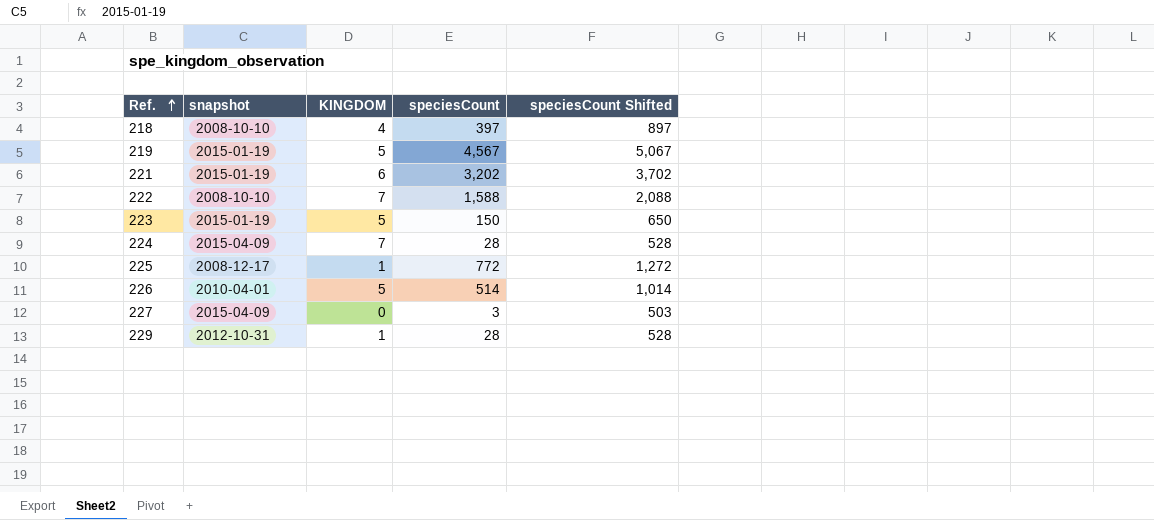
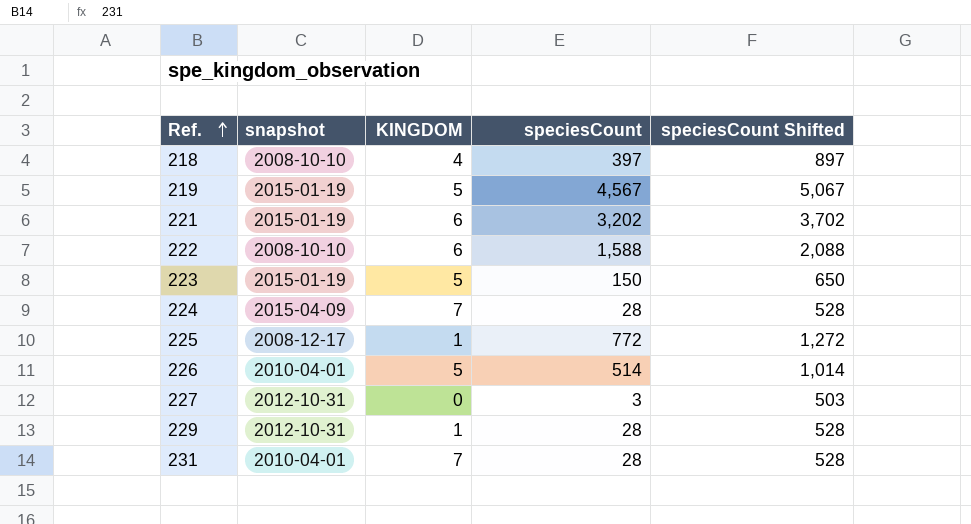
222 | KINGDOM: 7 -> 6
227 | snapshot: 2015-04-09 -> 2012-10-31
row 231: none -> 2010-04-01 | 7 | 28 | 528

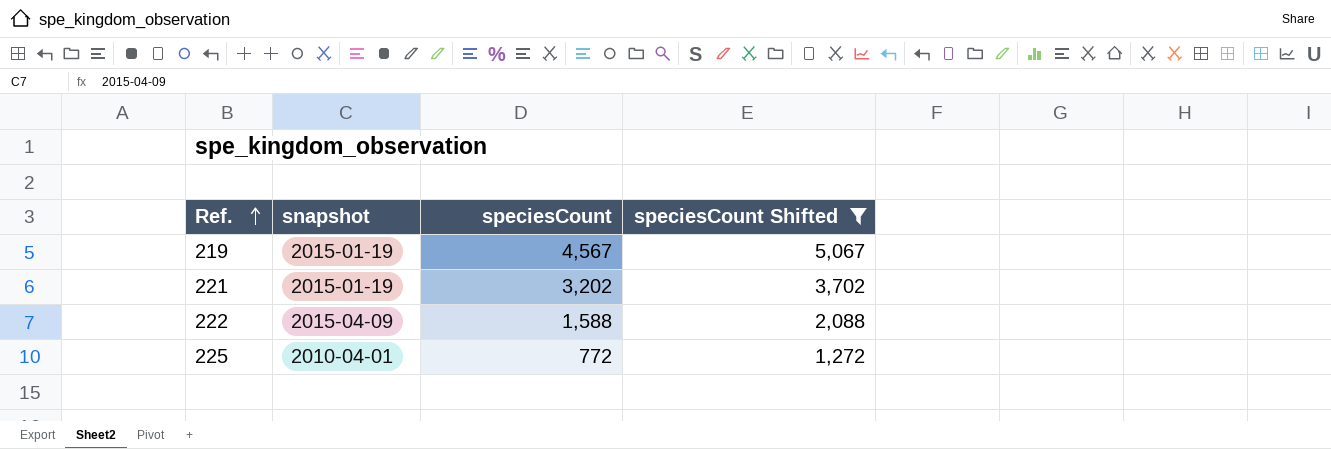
filter: none -> speciesCount Shifted >= 1,272
column KINGDOM | position: 3 -> none
222 | snapshot: 2008-10-10 -> 2015-04-09
225 | snapshot: 2008-12-17 -> 2010-04-01

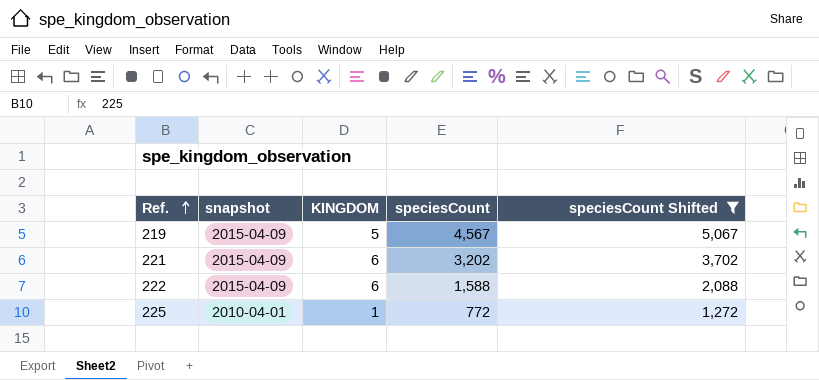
column KINGDOM | position: none -> 3
219 | snapshot: 2015-01-19 -> 2015-04-09
221 | snapshot: 2015-01-19 -> 2015-04-09

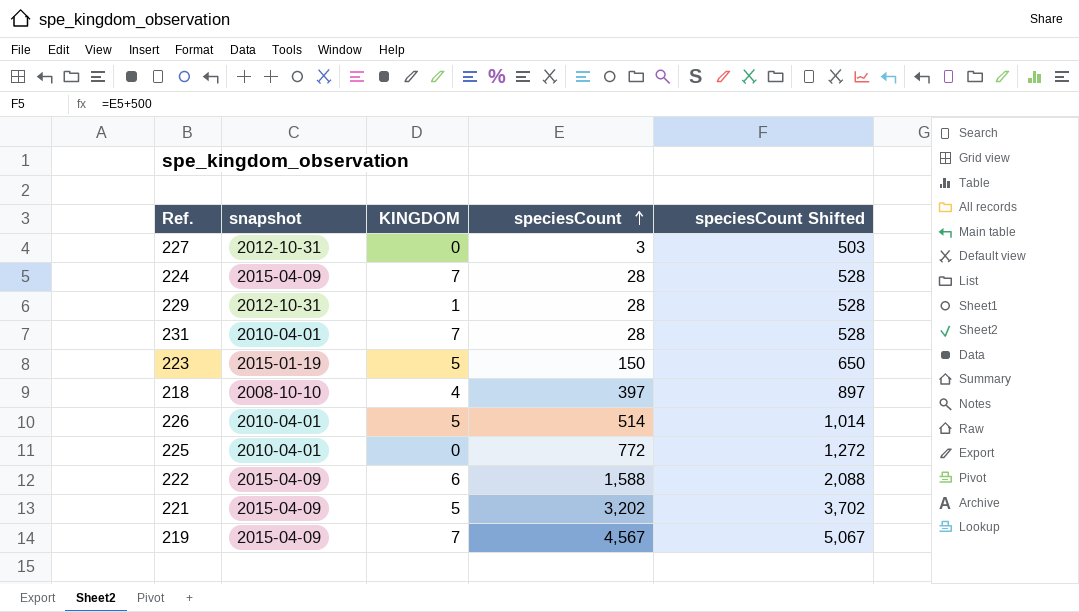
filter: speciesCount Shifted >= 1,272 -> none
row order: Ref. ascending -> speciesCount ascending
225 | KINGDOM: 1 -> 0
221 | KINGDOM: 6 -> 5
219 | KINGDOM: 5 -> 7

